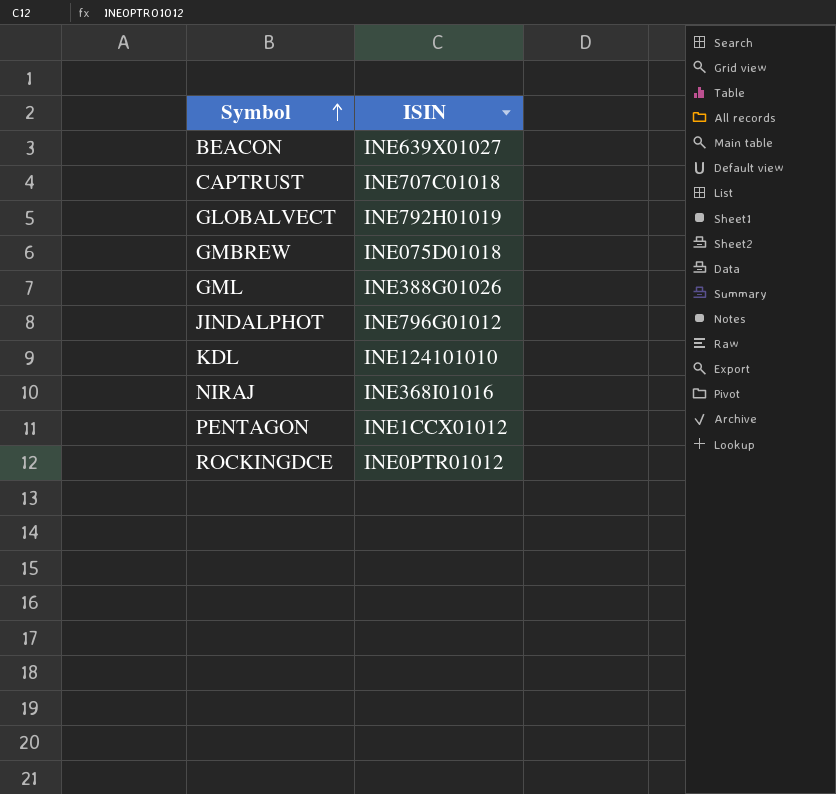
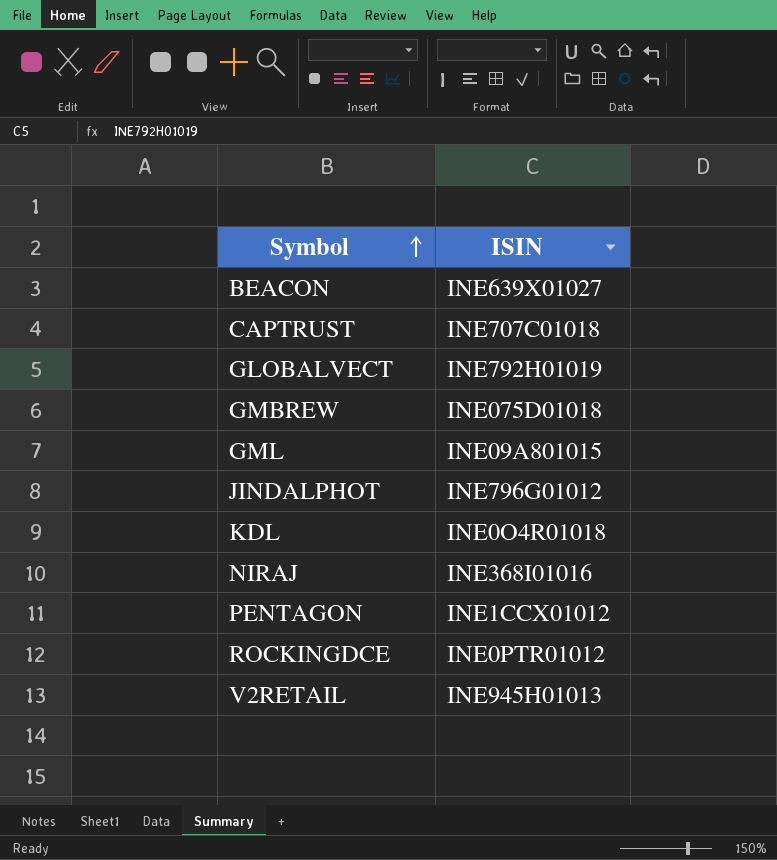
GML | ISIN: INE388G01026 -> INE09A801015
KDL | ISIN: INE124101010 -> INE0O4R01018
row V2RETAIL: none -> INE945H01013

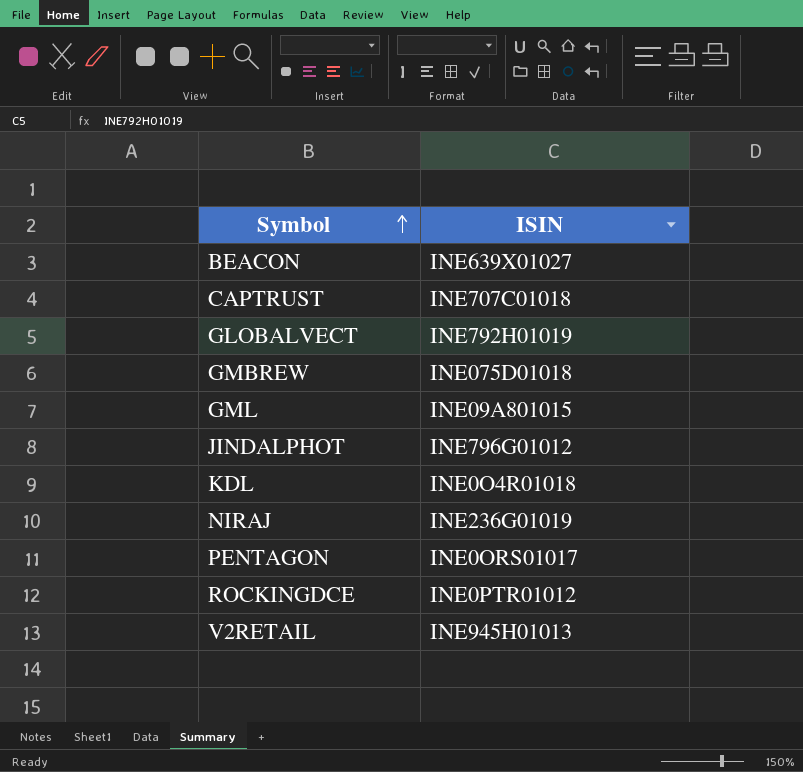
NIRAJ | ISIN: INE368I01016 -> INE236G01019
PENTAGON | ISIN: INE1CCX01012 -> INE0ORS01017

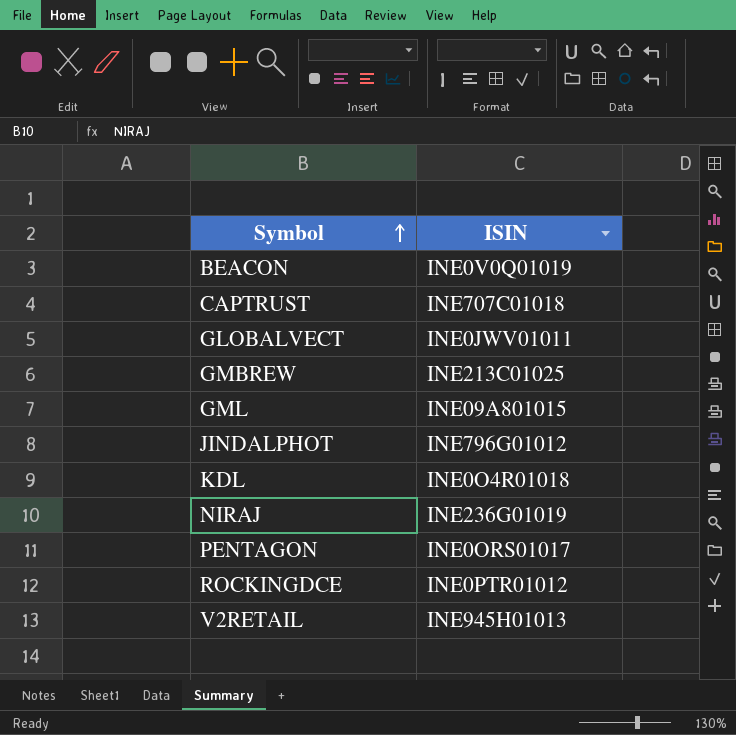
BEACON | ISIN: INE639X01027 -> INE0V0Q01019
GLOBALVECT | ISIN: INE792H01019 -> INE0JWV01011
GMBREW | ISIN: INE075D01018 -> INE213C01025

